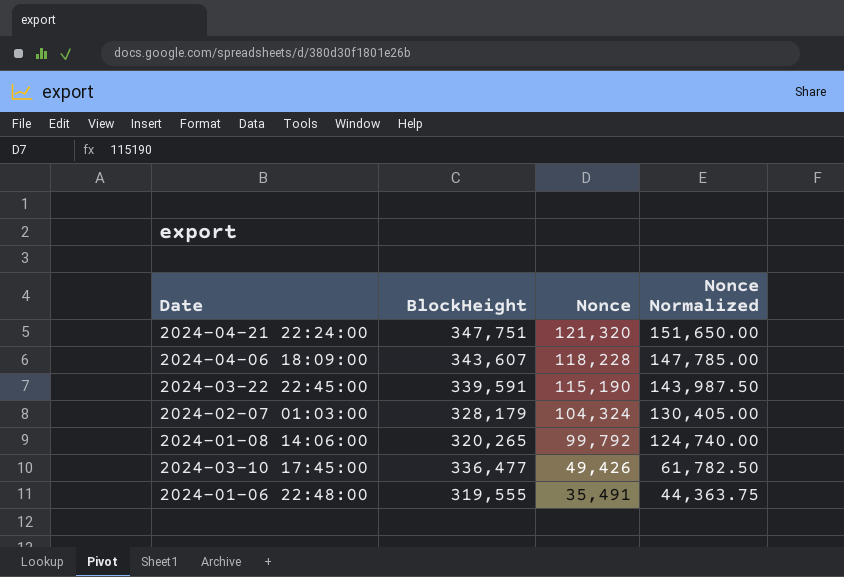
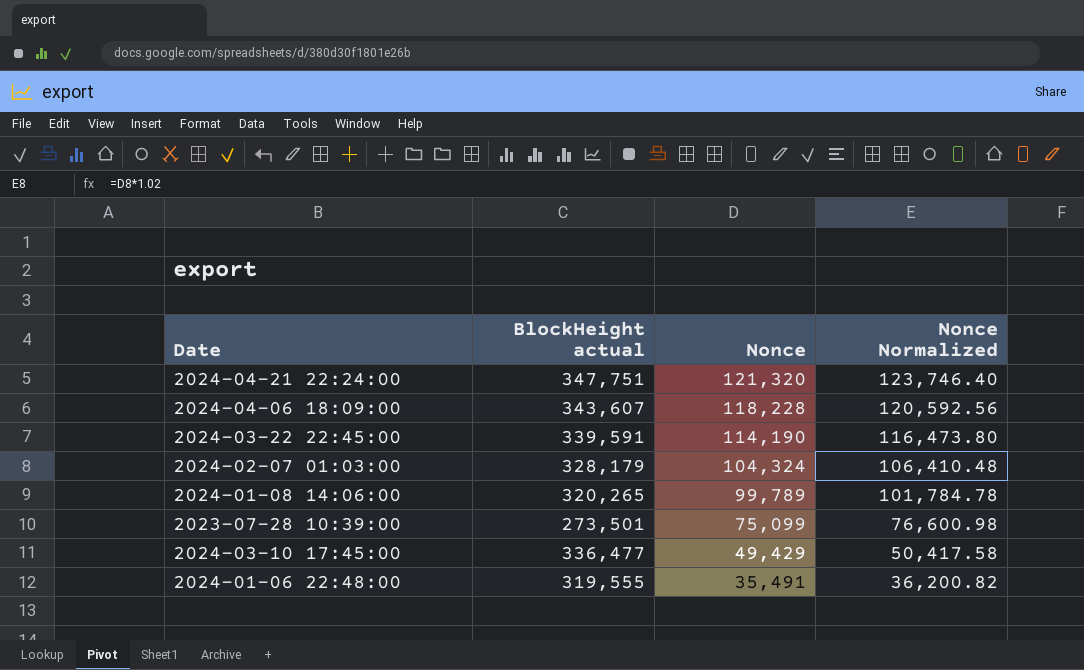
column name: BlockHeight -> BlockHeight actual
column Nonce Normalized | formula: [Nonce] * 1.25 -> [Nonce] * 1.02
2024-03-22 22:45:00 | Nonce: 115,190 -> 114,190
2024-01-08 14:06:00 | Nonce: 99,792 -> 99,789
row 2023-07-28 10:39:00: none -> 273,501 | 75,099 | 76,600.98
2024-03-10 17:45:00 | Nonce: 49,426 -> 49,429

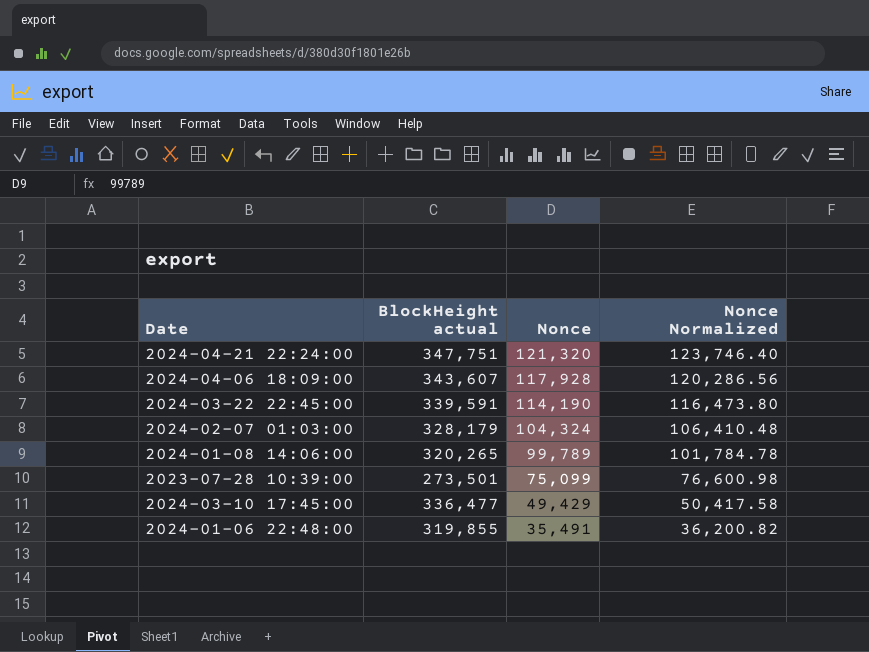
2024-04-06 18:09:00 | Nonce: 118,228 -> 117,928
2024-04-06 18:09:00 | Nonce Normalized: 120,592.56 -> 120,286.56
2024-01-06 22:48:00 | BlockHeight actual: 319,555 -> 319,855

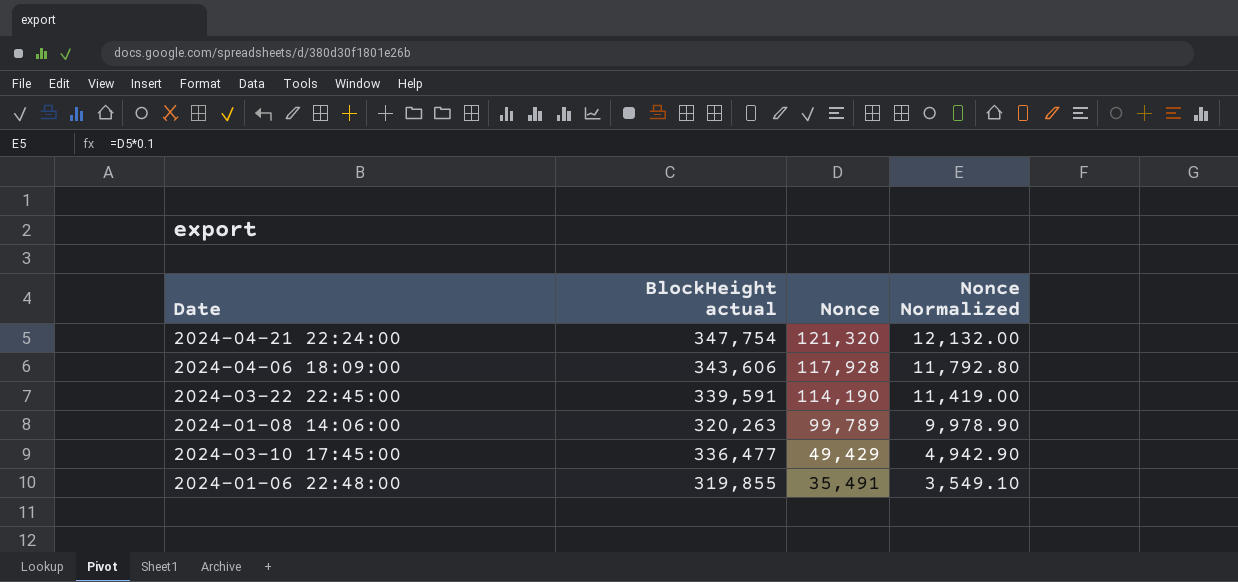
column Nonce Normalized | formula: [Nonce] * 1.02 -> [Nonce] * 0.1
row 2024-02-07 01:03:00: 328,179 | 104,324 | 106,410.48 -> none
row 2023-07-28 10:39:00: 273,501 | 75,099 | 76,600.98 -> none
2024-04-21 22:24:00 | BlockHeight actual: 347,751 -> 347,754
2024-04-06 18:09:00 | BlockHeight actual: 343,607 -> 343,606
2024-01-08 14:06:00 | BlockHeight actual: 320,265 -> 320,263

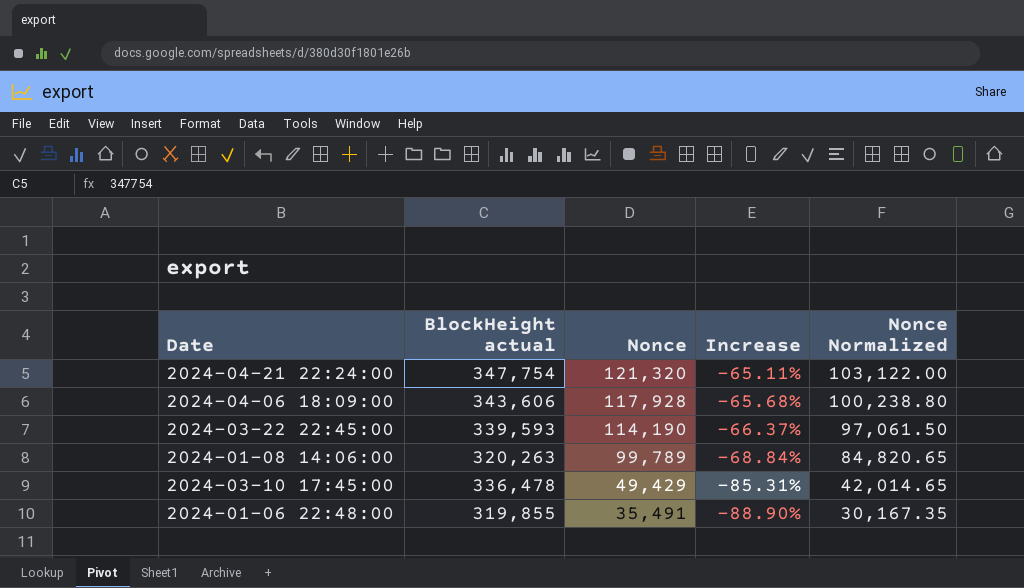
column Increase | formula: none -> ([Nonce] - [BlockHeight actual]) / [BlockHeight actual]
column Nonce Normalized | formula: [Nonce] * 0.1 -> [Nonce] * 0.85
2024-03-22 22:45:00 | BlockHeight actual: 339,591 -> 339,593
2024-03-10 17:45:00 | BlockHeight actual: 336,477 -> 336,478

